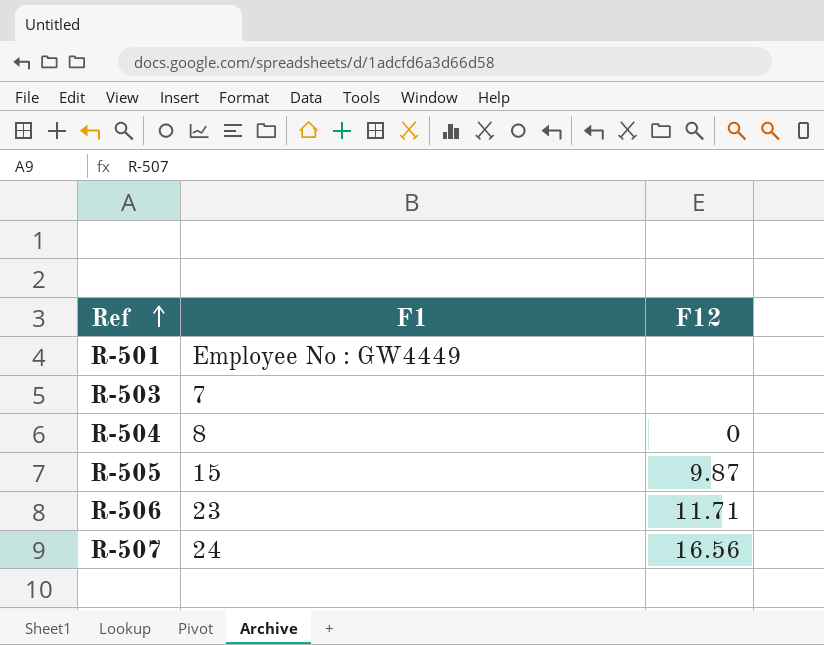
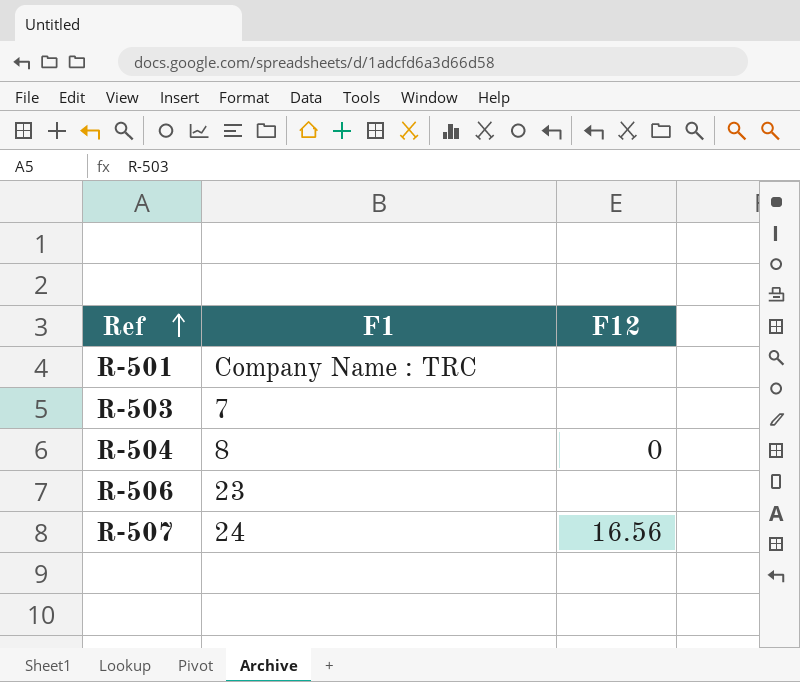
row R-505: 15 | 9.87 -> none
R-501 | F1: Employee No : GW4449 -> Company Name : TRC
R-506 | F12: 11.71 -> none

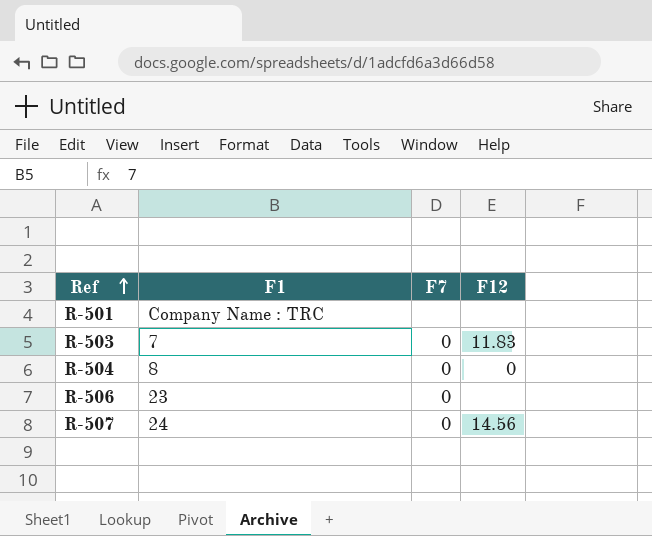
column F7 | position: none -> 3
R-503 | F12: none -> 11.83
R-507 | F12: 16.56 -> 14.56

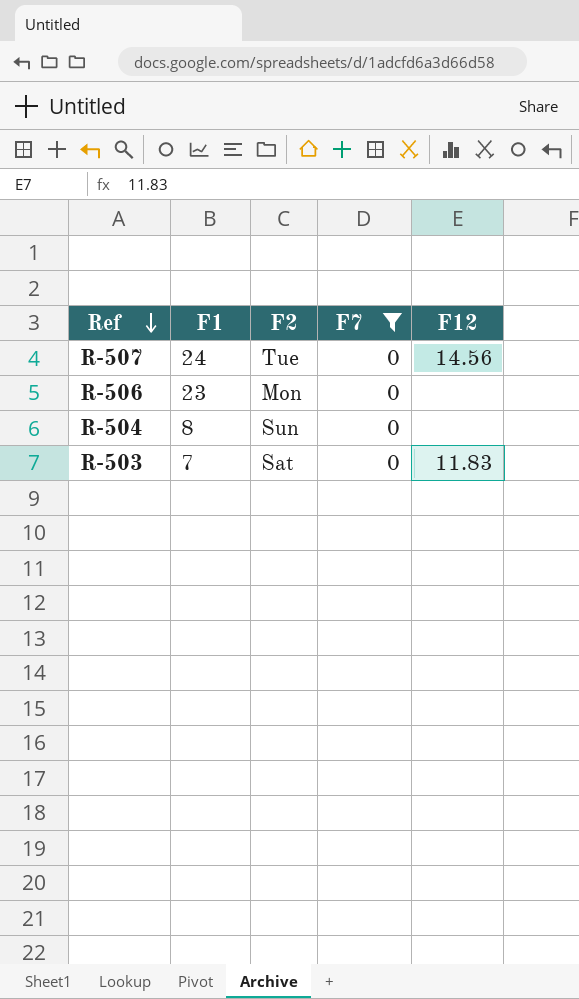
filter: none -> F7 = 0
row order: Ref ascending -> Ref descending
column F2 | position: none -> 3
R-504 | F12: 0 -> none

